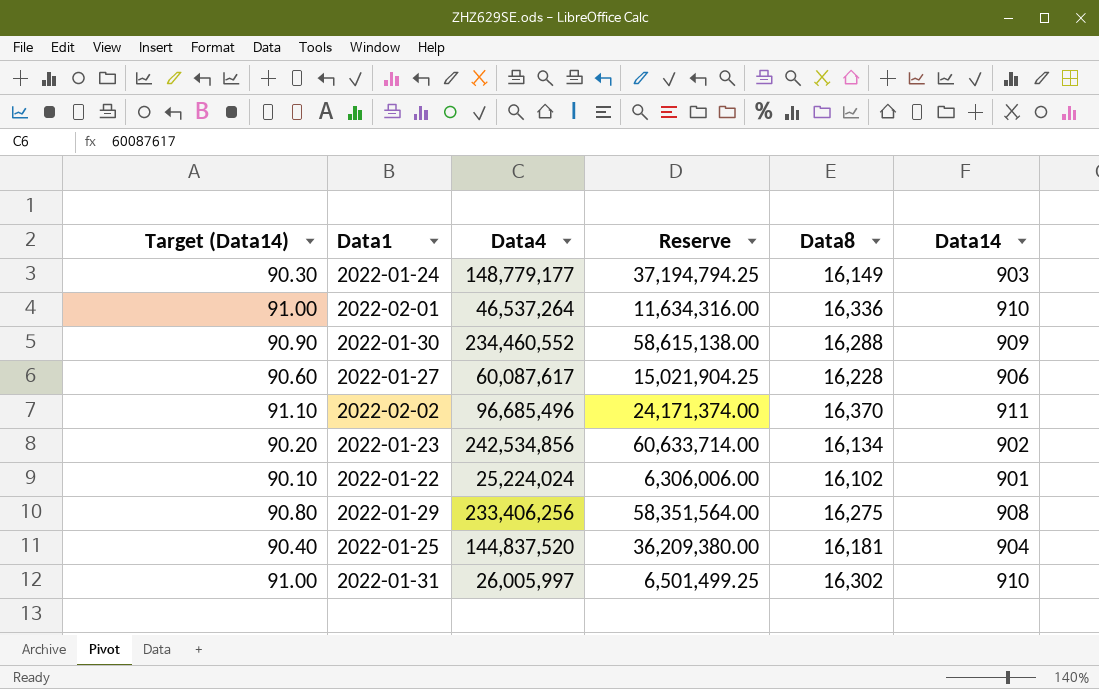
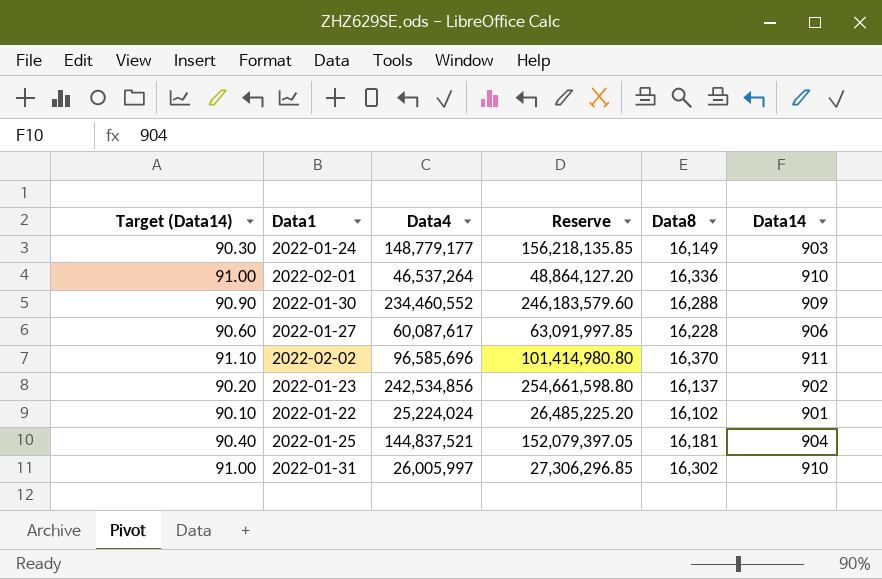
column Reserve | formula: [Data4] * 0.25 -> [Data4] * 1.05
row 2022-01-29: 90.80 | 233,406,256 | 58,351,564.00 | 16,275 | 908 -> none
2022-02-02 | Data4: 96,685,496 -> 96,585,696
2022-01-23 | Data8: 16,134 -> 16,137
2022-01-25 | Data4: 144,837,520 -> 144,837,521

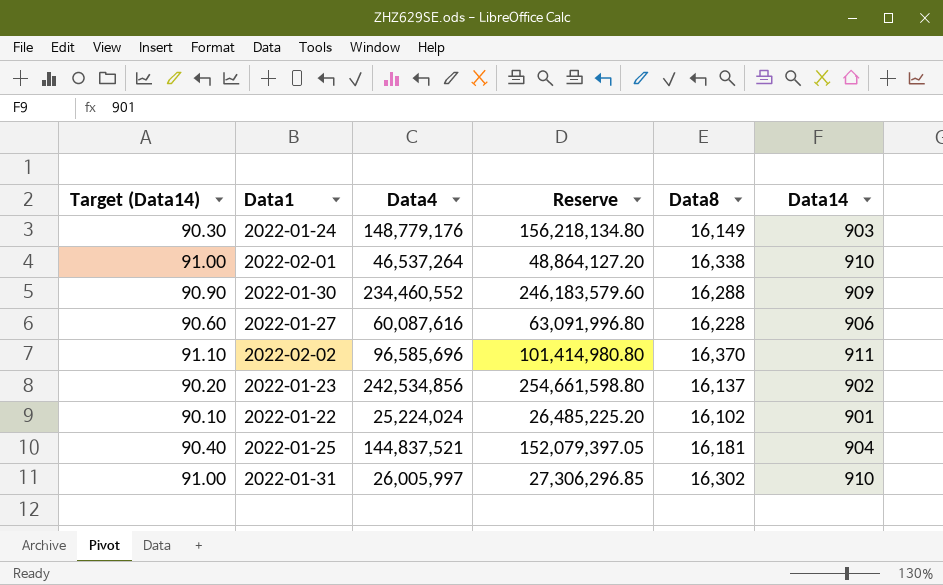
2022-01-24 | Data4: 148,779,177 -> 148,779,176
2022-01-24 | Reserve: 156,218,135.85 -> 156,218,134.80
2022-02-01 | Data8: 16,336 -> 16,338
2022-01-27 | Data4: 60,087,617 -> 60,087,616
2022-01-27 | Reserve: 63,091,997.85 -> 63,091,996.80

